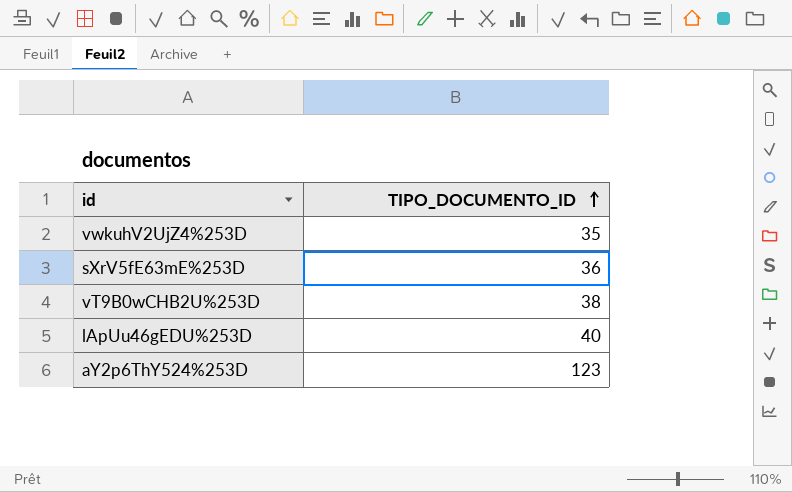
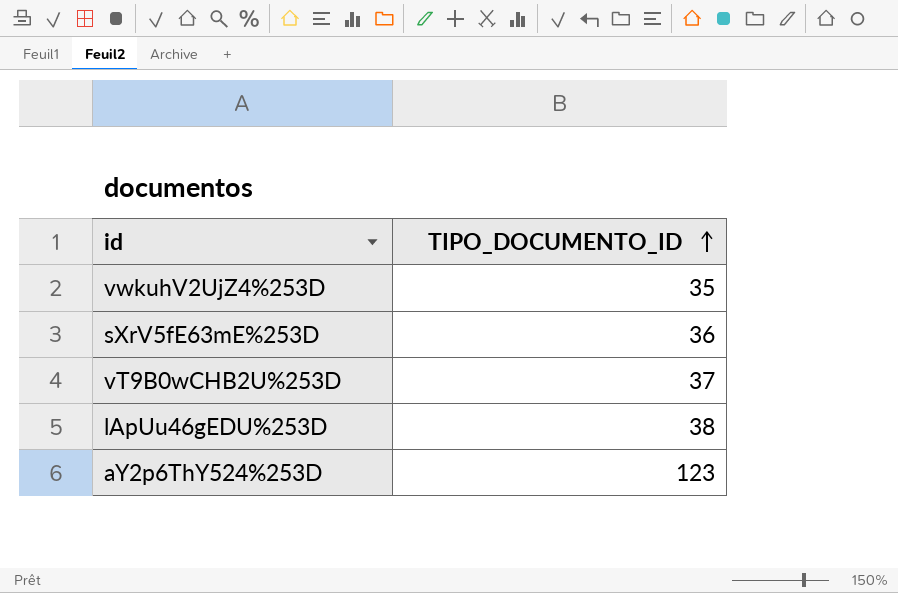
vT9B0wCHB2U%253D | TIPO_DOCUMENTO_ID: 38 -> 37
lApUu46gEDU%253D | TIPO_DOCUMENTO_ID: 40 -> 38

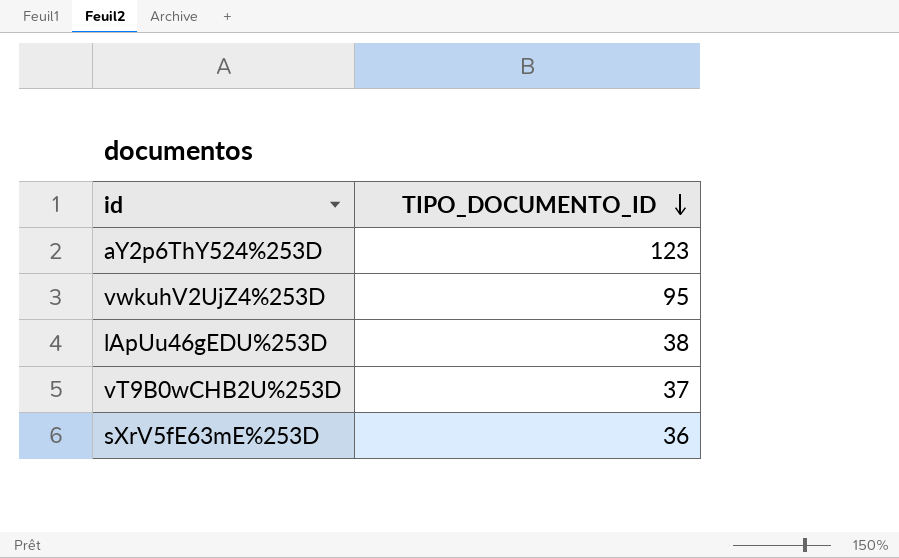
row order: TIPO_DOCUMENTO_ID ascending -> TIPO_DOCUMENTO_ID descending
vwkuhV2UjZ4%253D | TIPO_DOCUMENTO_ID: 35 -> 95

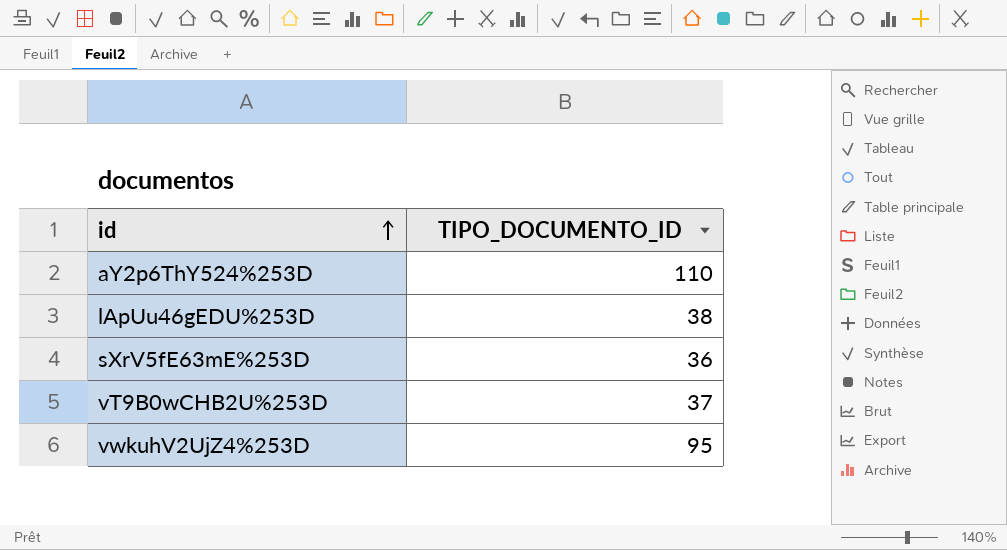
row order: TIPO_DOCUMENTO_ID descending -> id ascending
aY2p6ThY524%253D | TIPO_DOCUMENTO_ID: 123 -> 110

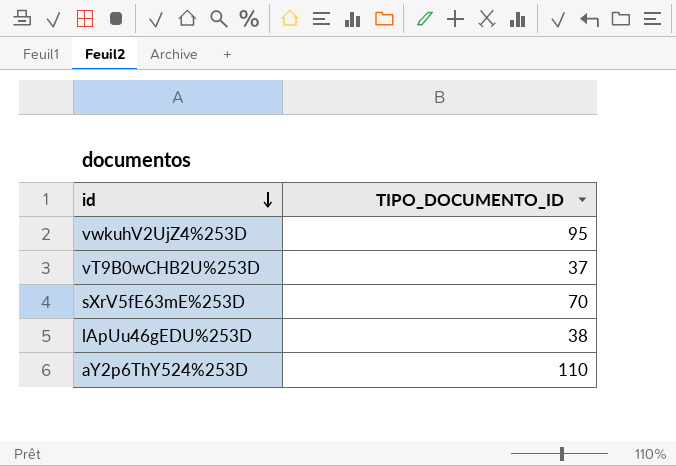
row order: id ascending -> id descending
sXrV5fE63mE%253D | TIPO_DOCUMENTO_ID: 36 -> 70

